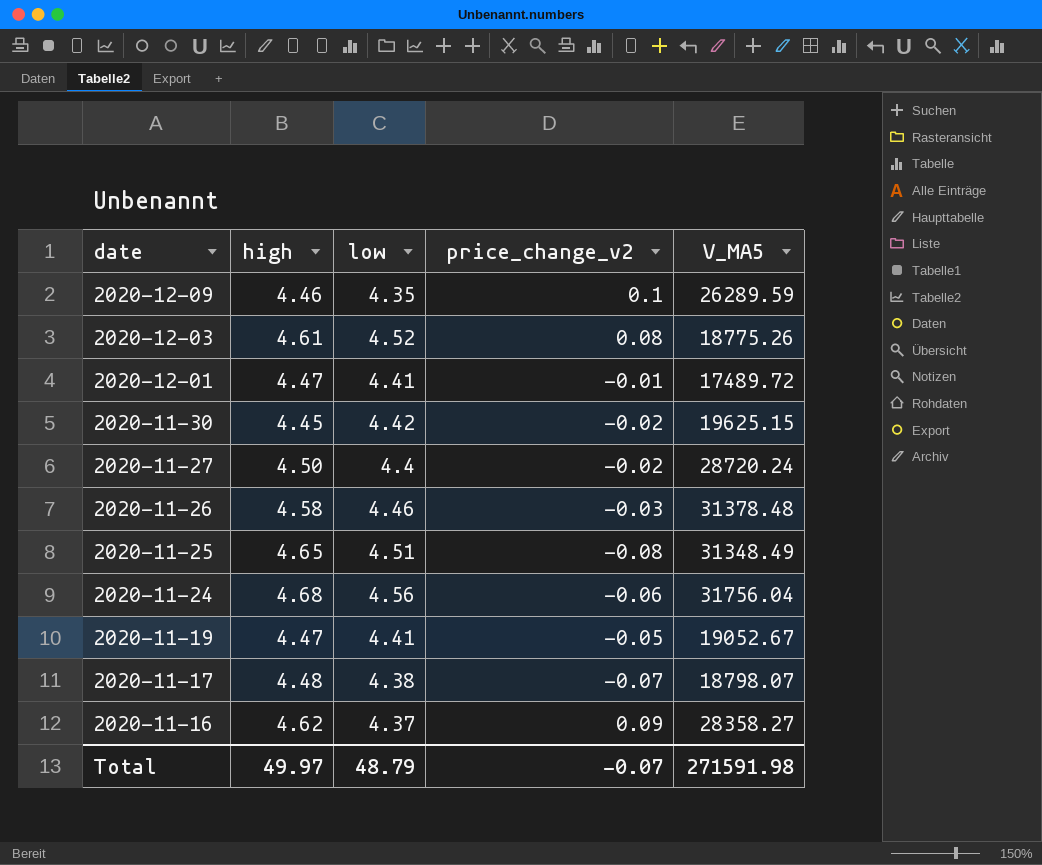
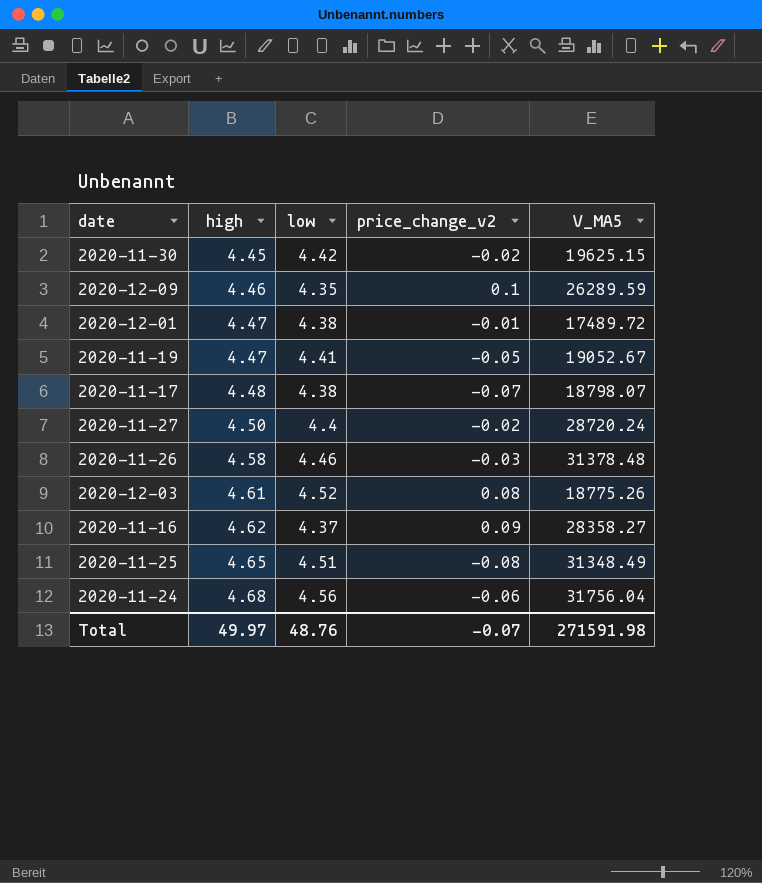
row order: date descending -> high ascending
2020-12-01 | low: 4.41 -> 4.38
Total | low: 48.79 -> 48.76

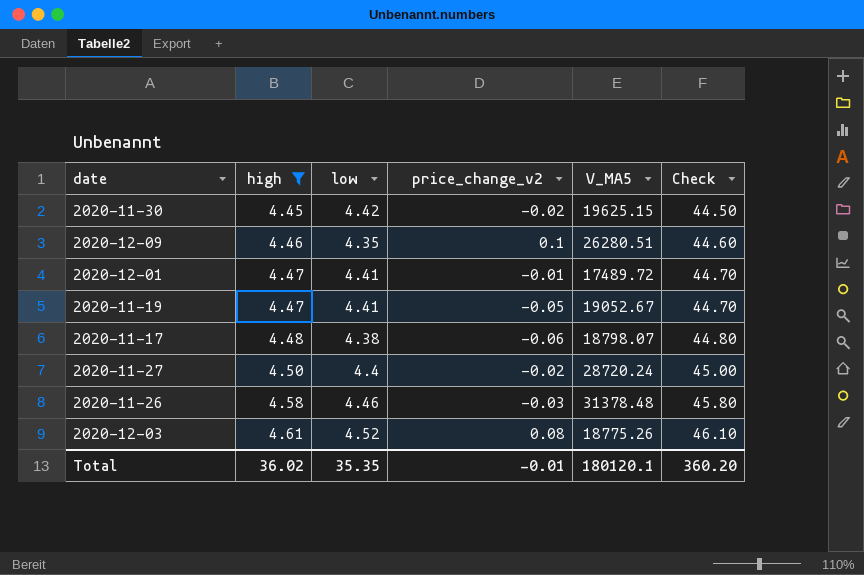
filter: none -> high <= 4.61
column Check | formula: none -> [high] * 10
2020-12-09 | V_MA5: 26289.59 -> 26280.51
2020-12-01 | low: 4.38 -> 4.41
2020-11-17 | price_change_v2: -0.07 -> -0.06
Total | high: 49.97 -> 36.02
Total | low: 48.76 -> 35.35
Total | price_change_v2: -0.07 -> -0.01
Total | V_MA5: 271591.98 -> 180120.1

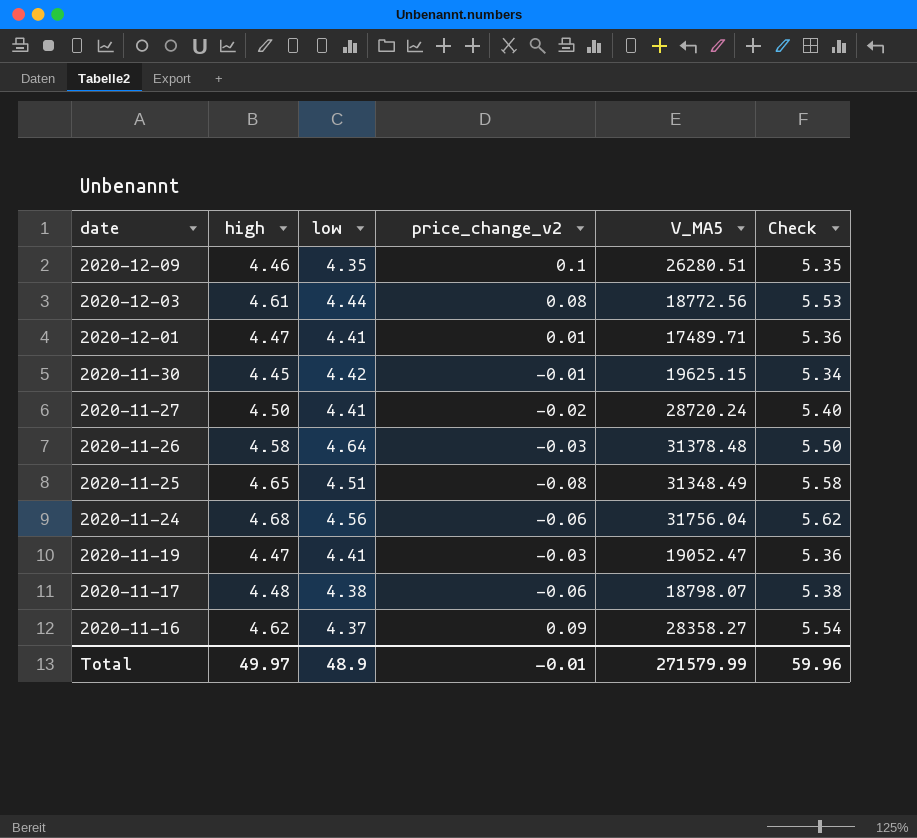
filter: high <= 4.61 -> none
row order: high ascending -> date descending
column Check | formula: [high] * 10 -> [high] * 1.2
2020-12-03 | low: 4.52 -> 4.44
2020-12-03 | V_MA5: 18775.26 -> 18772.56
2020-12-01 | price_change_v2: -0.01 -> 0.01
2020-12-01 | V_MA5: 17489.72 -> 17489.71
2020-11-30 | price_change_v2: -0.02 -> -0.01
2020-11-27 | low: 4.4 -> 4.41
2020-11-26 | low: 4.46 -> 4.64
2020-11-19 | price_change_v2: -0.05 -> -0.03
2020-11-19 | V_MA5: 19052.67 -> 19052.47
Total | high: 36.02 -> 49.97
Total | low: 35.35 -> 48.9
Total | V_MA5: 180120.1 -> 271579.99
Total | Check: 360.20 -> 59.96

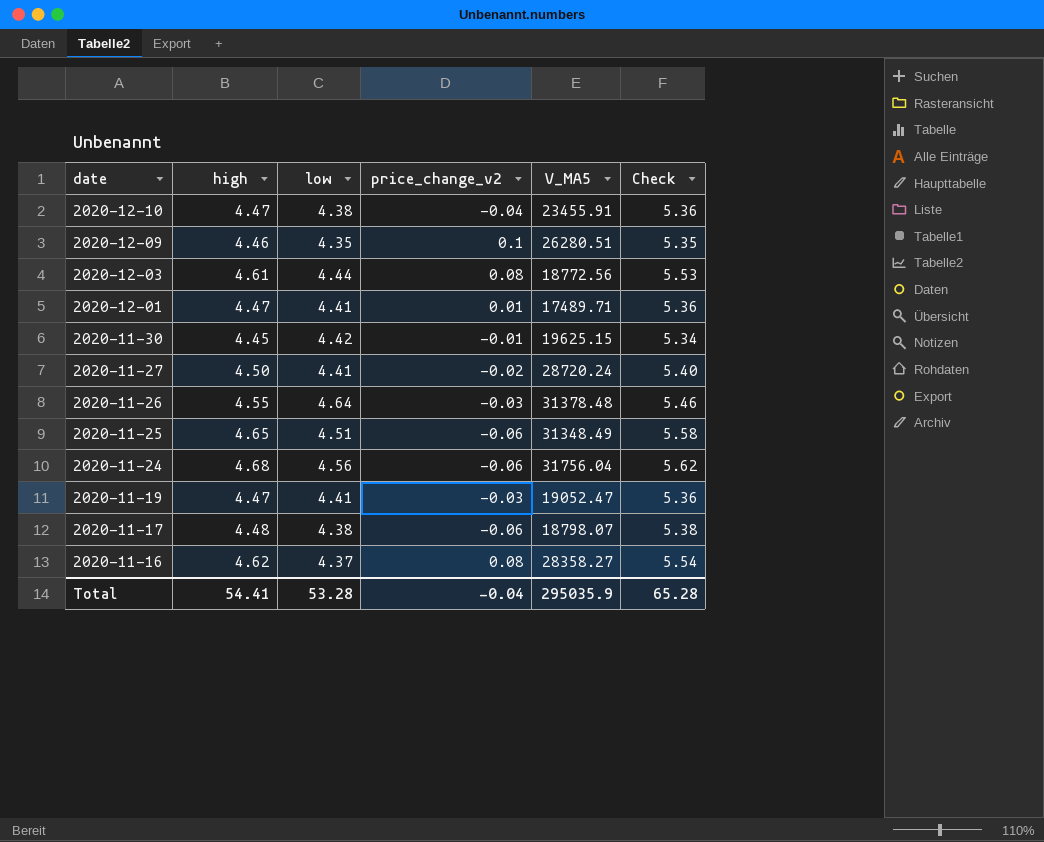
row 2020-12-10: none -> 4.47 | 4.38 | -0.04 | 23455.91 | 5.36
2020-11-26 | high: 4.58 -> 4.55
2020-11-26 | Check: 5.50 -> 5.46
2020-11-25 | price_change_v2: -0.08 -> -0.06
2020-11-16 | price_change_v2: 0.09 -> 0.08
Total | high: 49.97 -> 54.41
Total | low: 48.9 -> 53.28
Total | price_change_v2: -0.01 -> -0.04
Total | V_MA5: 271579.99 -> 295035.9
Total | Check: 59.96 -> 65.28

